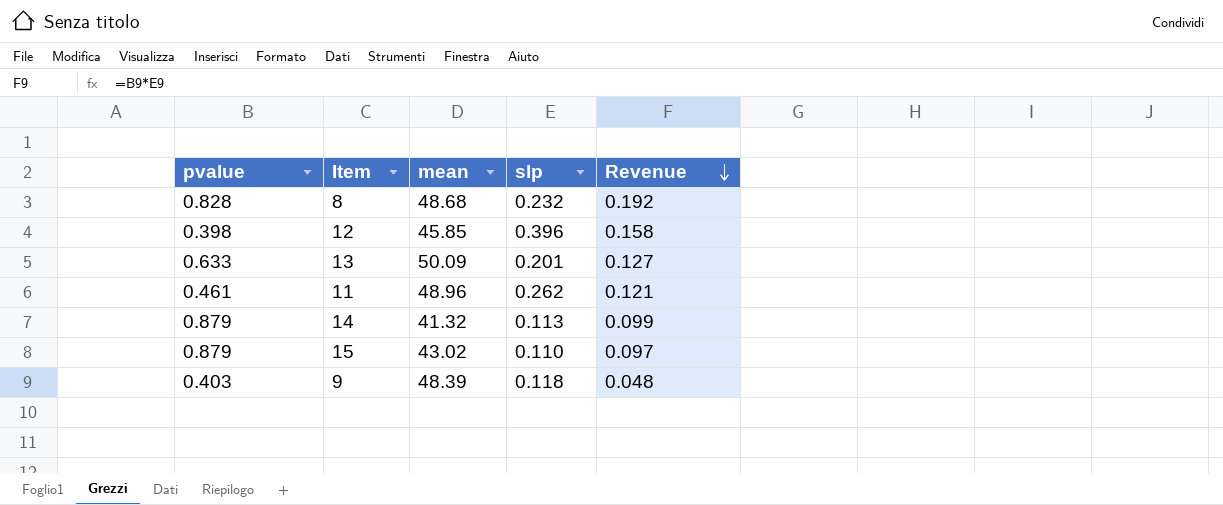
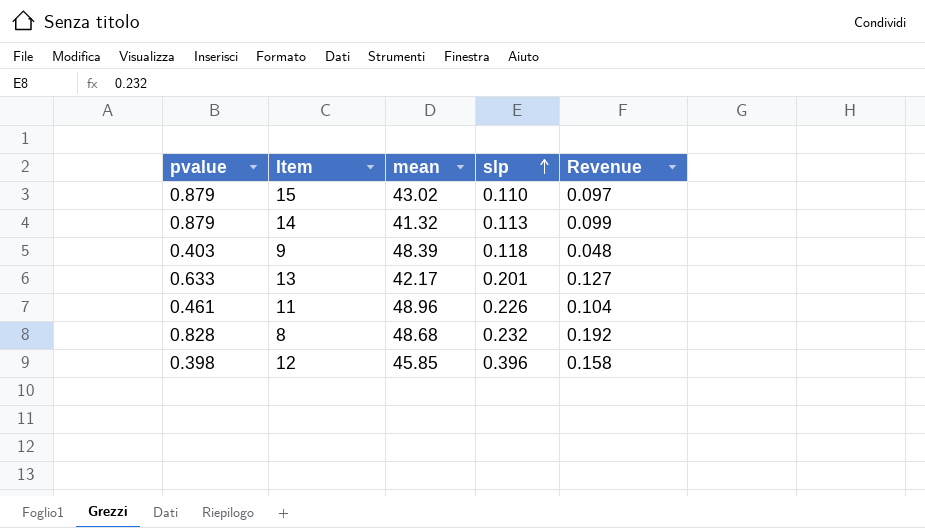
row order: Revenue descending -> slp ascending
13 | mean: 50.09 -> 42.17
11 | slp: 0.262 -> 0.226
11 | Revenue: 0.121 -> 0.104

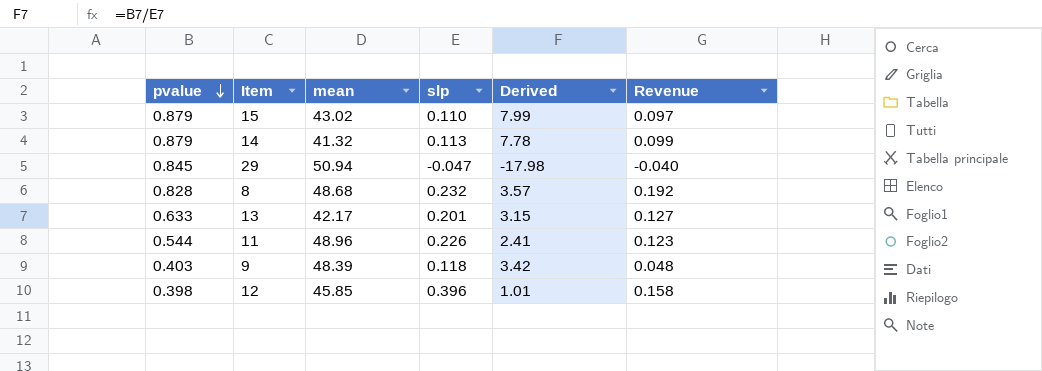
row order: slp ascending -> pvalue descending
column Derived | formula: none -> [pvalue] / [slp]
row 29: none -> 0.845 | 50.94 | -0.047 | -17.98 | -0.040
11 | pvalue: 0.461 -> 0.544
11 | Revenue: 0.104 -> 0.123

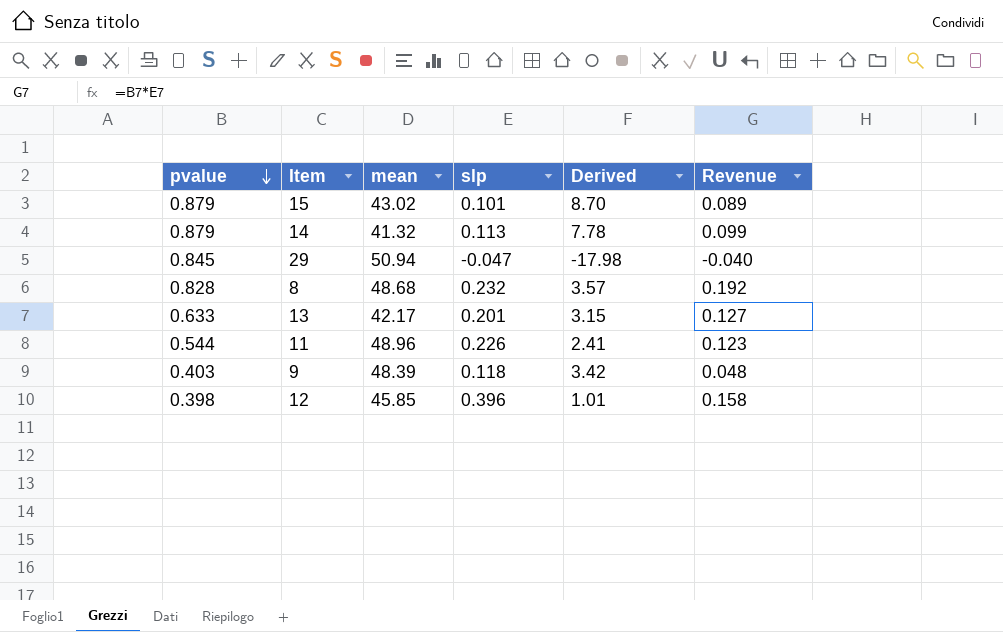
15 | slp: 0.110 -> 0.101
15 | Derived: 7.99 -> 8.70
15 | Revenue: 0.097 -> 0.089

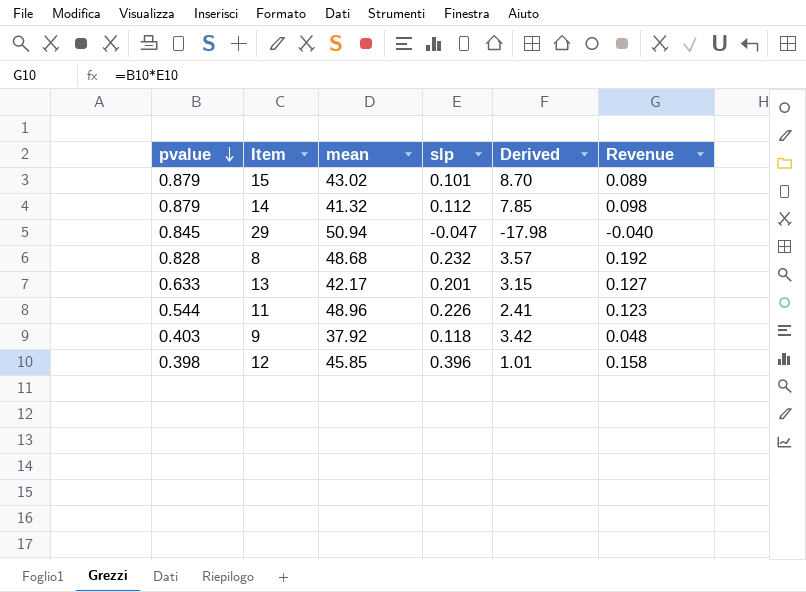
14 | slp: 0.113 -> 0.112
14 | Derived: 7.78 -> 7.85
14 | Revenue: 0.099 -> 0.098
9 | mean: 48.39 -> 37.92

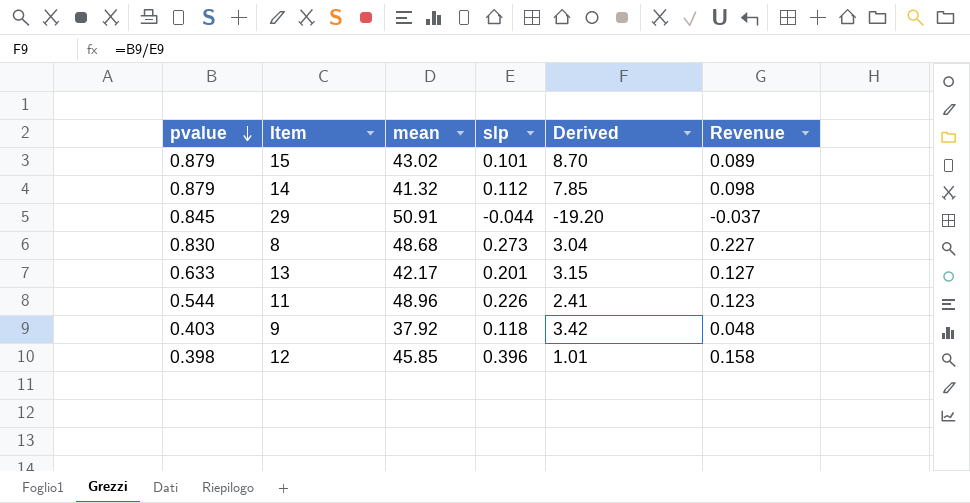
29 | mean: 50.94 -> 50.91
29 | slp: -0.047 -> -0.044
29 | Derived: -17.98 -> -19.20
29 | Revenue: -0.040 -> -0.037
8 | pvalue: 0.828 -> 0.830
8 | slp: 0.232 -> 0.273
8 | Derived: 3.57 -> 3.04
8 | Revenue: 0.192 -> 0.227

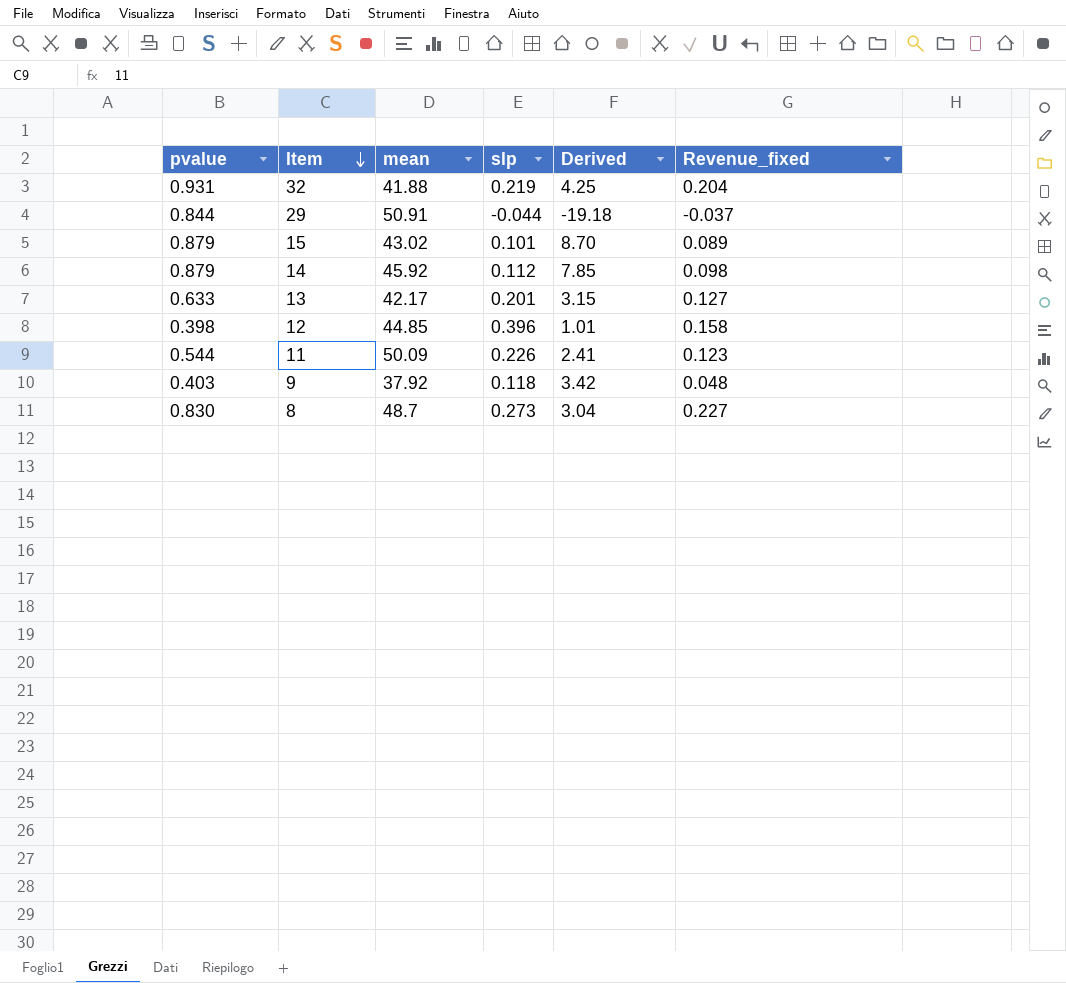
row order: pvalue descending -> Item descending
column name: Revenue -> Revenue_fixed
row 32: none -> 0.931 | 41.88 | 0.219 | 4.25 | 0.204
29 | pvalue: 0.845 -> 0.844
29 | Derived: -19.20 -> -19.18
14 | mean: 41.32 -> 45.92
12 | mean: 45.85 -> 44.85
11 | mean: 48.96 -> 50.09
8 | mean: 48.68 -> 48.7

